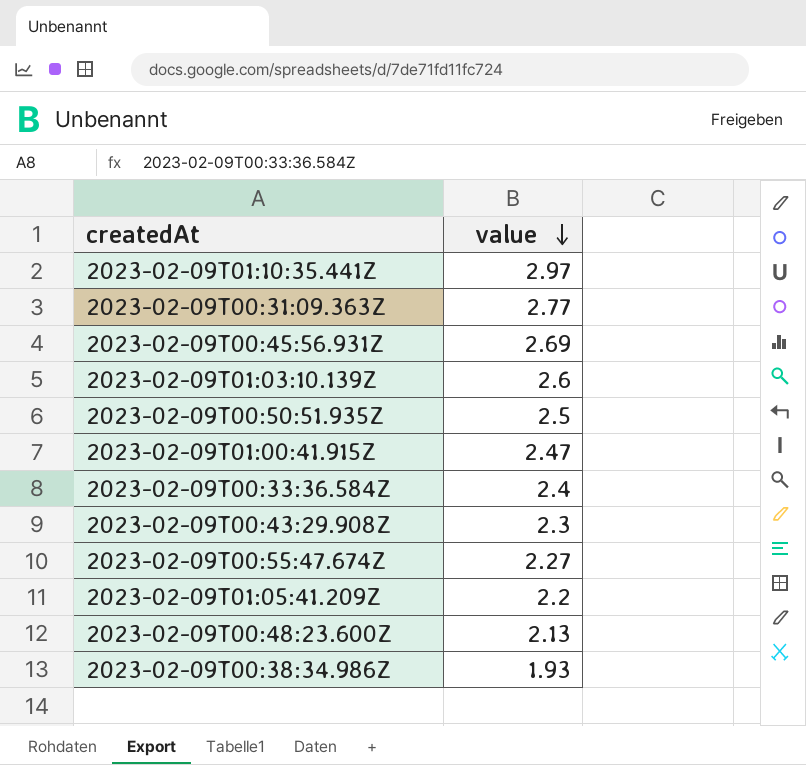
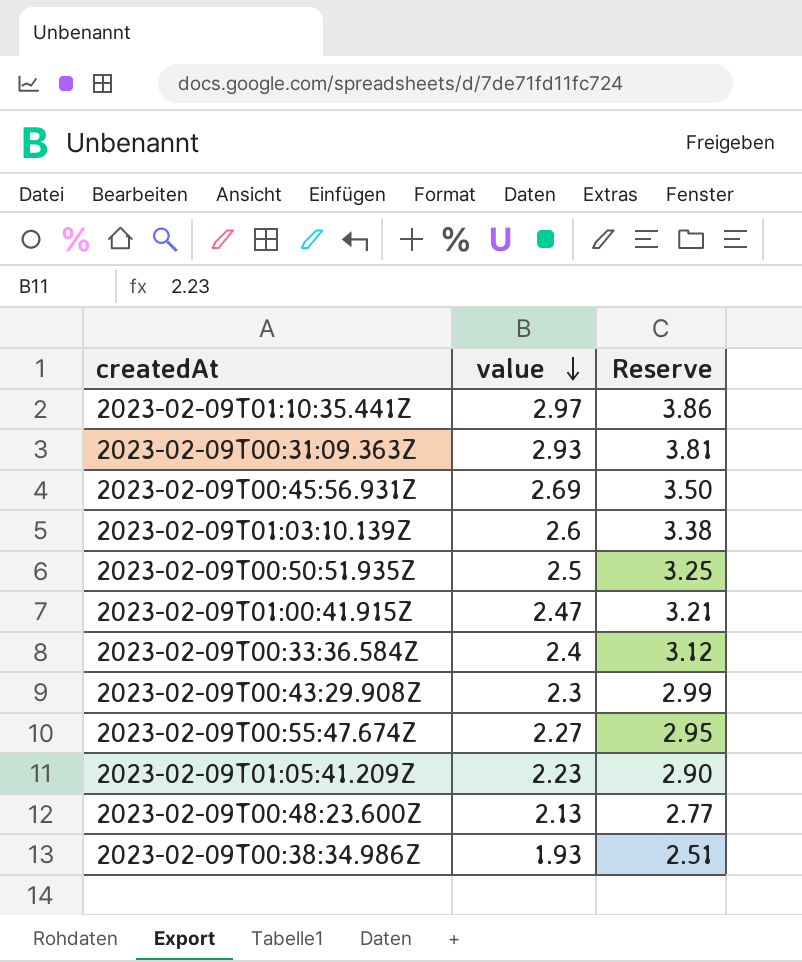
column Reserve | formula: none -> [value] * 1.3
2023-02-09T00:31:09.363Z | value: 2.77 -> 2.93
2023-02-09T01:05:41.209Z | value: 2.2 -> 2.23

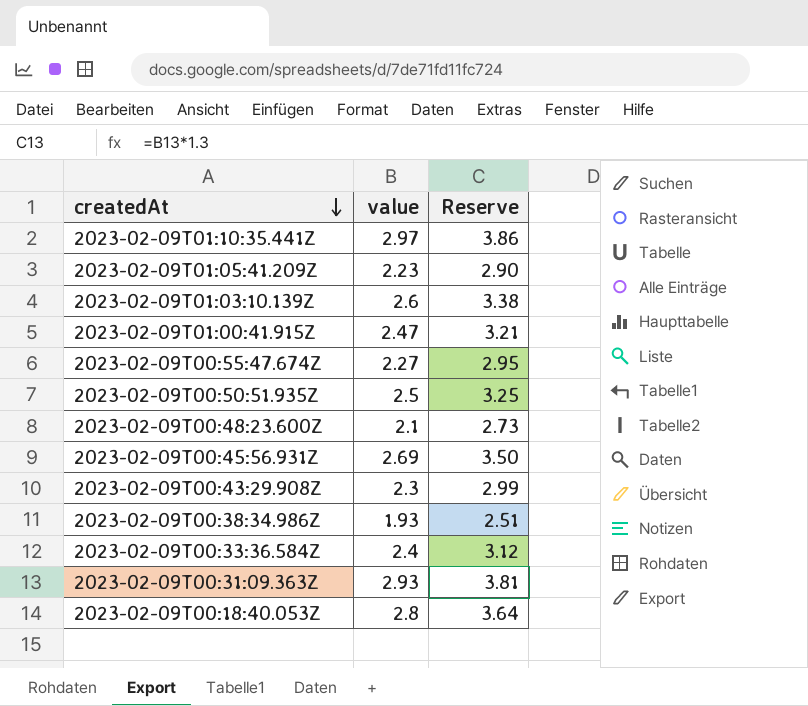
row order: value descending -> createdAt descending
2023-02-09T00:48:23.600Z | value: 2.13 -> 2.1
2023-02-09T00:48:23.600Z | Reserve: 2.77 -> 2.73
row 2023-02-09T00:18:40.053Z: none -> 2.8 | 3.64

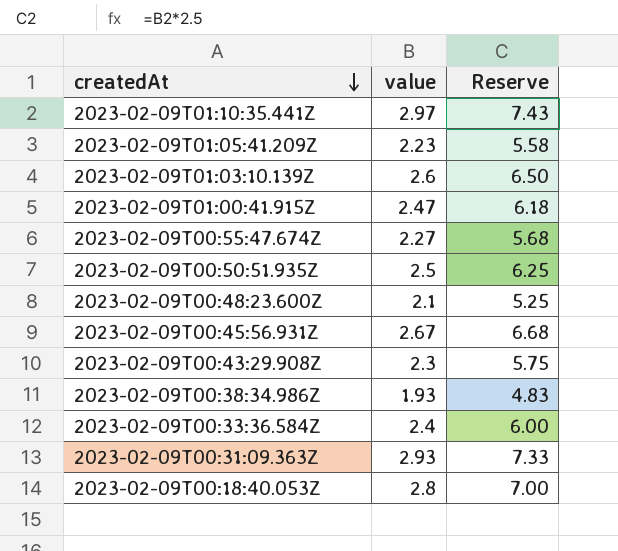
column Reserve | formula: [value] * 1.3 -> [value] * 2.5
2023-02-09T00:45:56.931Z | value: 2.69 -> 2.67

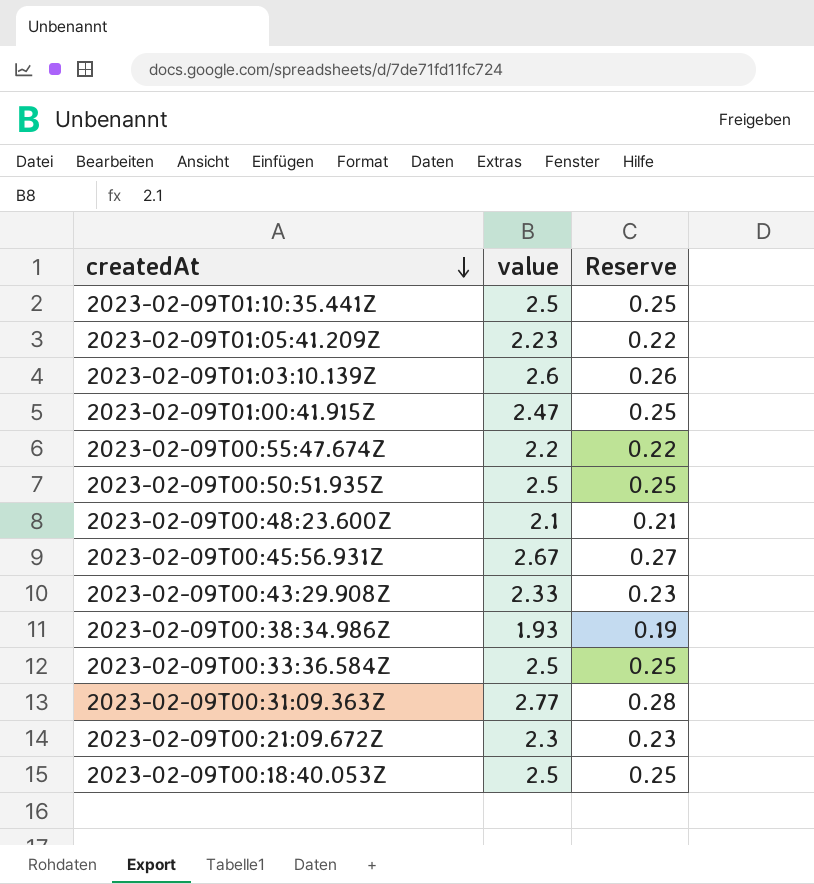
column Reserve | formula: [value] * 2.5 -> [value] * 0.1
2023-02-09T01:10:35.441Z | value: 2.97 -> 2.5
2023-02-09T00:55:47.674Z | value: 2.27 -> 2.2
2023-02-09T00:43:29.908Z | value: 2.3 -> 2.33
2023-02-09T00:33:36.584Z | value: 2.4 -> 2.5
2023-02-09T00:31:09.363Z | value: 2.93 -> 2.77
row 2023-02-09T00:21:09.672Z: none -> 2.3 | 0.23
2023-02-09T00:18:40.053Z | value: 2.8 -> 2.5

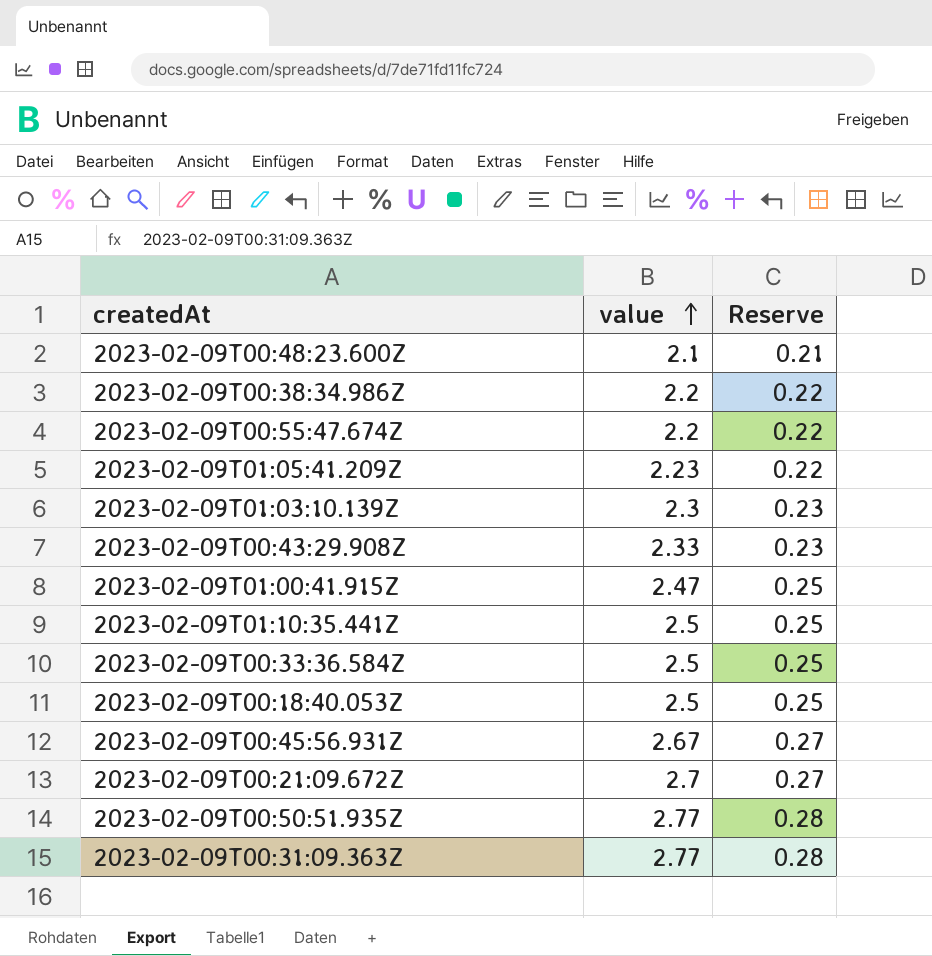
row order: createdAt descending -> value ascending
2023-02-09T00:38:34.986Z | value: 1.93 -> 2.2
2023-02-09T00:38:34.986Z | Reserve: 0.19 -> 0.22
2023-02-09T01:03:10.139Z | value: 2.6 -> 2.3
2023-02-09T01:03:10.139Z | Reserve: 0.26 -> 0.23
2023-02-09T00:21:09.672Z | value: 2.3 -> 2.7
2023-02-09T00:21:09.672Z | Reserve: 0.23 -> 0.27
2023-02-09T00:50:51.935Z | value: 2.5 -> 2.77
2023-02-09T00:50:51.935Z | Reserve: 0.25 -> 0.28

